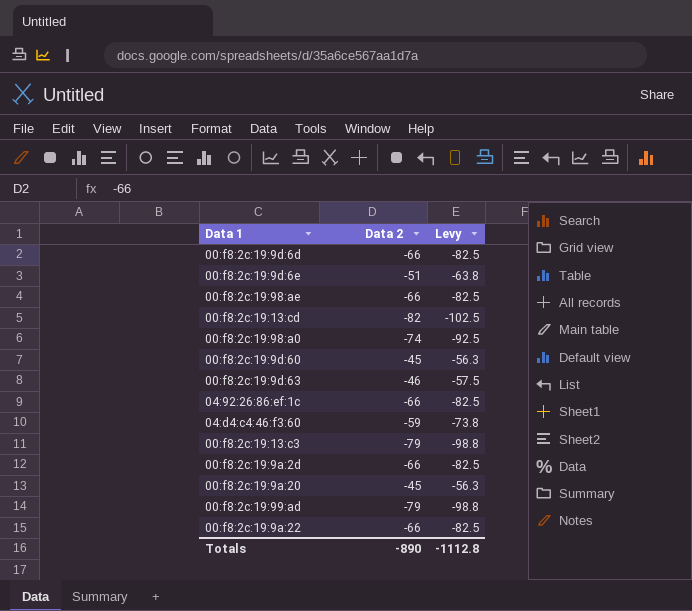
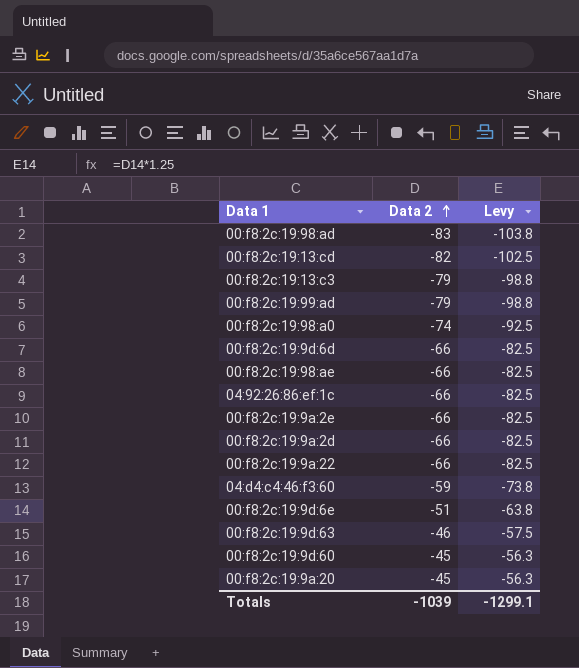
row order: none -> Data 2 ascending
row 00:f8:2c:19:98:ad: none -> -83 | -103.8
row 00:f8:2c:19:9a:2e: none -> -66 | -82.5
Totals | Data 2: -890 -> -1039
Totals | Levy: -1112.8 -> -1299.1

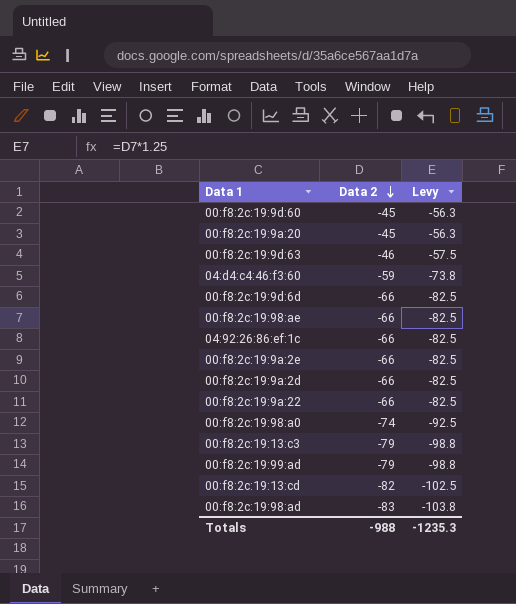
row order: Data 2 ascending -> Data 2 descending
row 00:f8:2c:19:9d:6e: -51 | -63.8 -> none
Totals | Data 2: -1039 -> -988
Totals | Levy: -1299.1 -> -1235.3

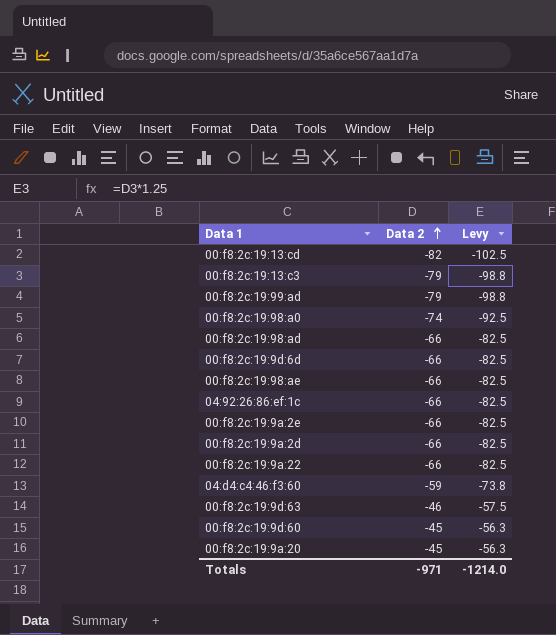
row order: Data 2 descending -> Data 2 ascending
00:f8:2c:19:98:ad | Data 2: -83 -> -66
00:f8:2c:19:98:ad | Levy: -103.8 -> -82.5
Totals | Data 2: -988 -> -971
Totals | Levy: -1235.3 -> -1214.0

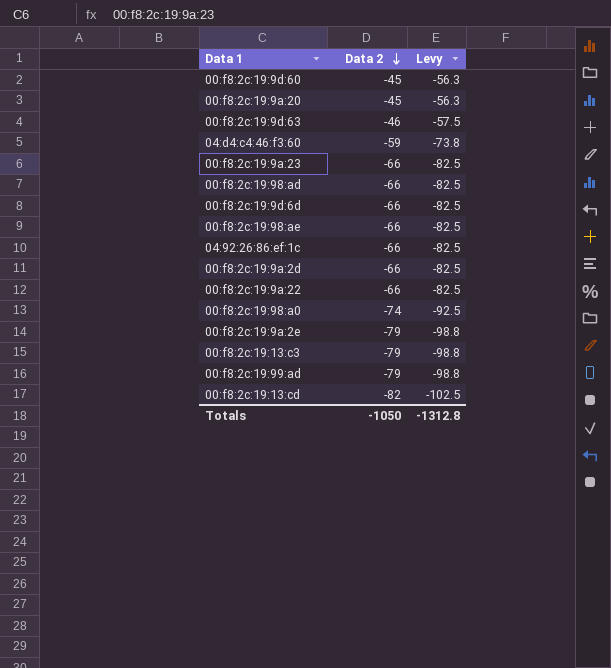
row order: Data 2 ascending -> Data 2 descending
row 00:f8:2c:19:9a:23: none -> -66 | -82.5
00:f8:2c:19:9a:2e | Data 2: -66 -> -79
00:f8:2c:19:9a:2e | Levy: -82.5 -> -98.8
Totals | Data 2: -971 -> -1050
Totals | Levy: -1214.0 -> -1312.8

